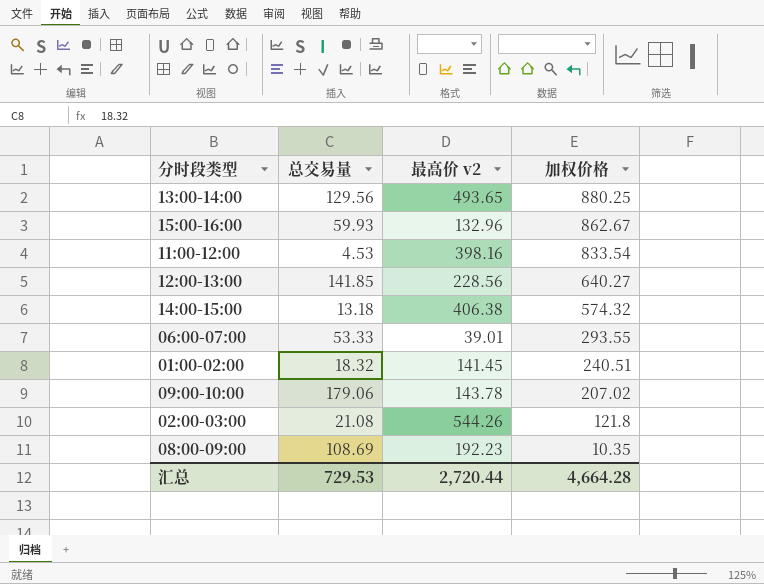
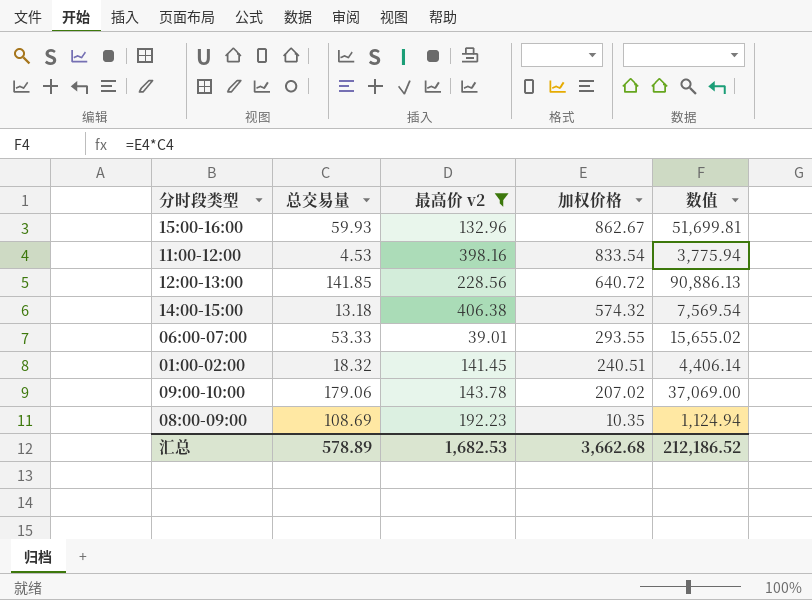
filter: none -> 最高价 v2 <= 406.38
column 数值 | formula: none -> [总交易量] * [加权价格]
12:00-13:00 | 加权价格: 640.27 -> 640.72
汇总 | 总交易量: 729.53 -> 578.89
汇总 | 最高价 v2: 2,720.44 -> 1,682.53
汇总 | 加权价格: 4,664.28 -> 3,662.68

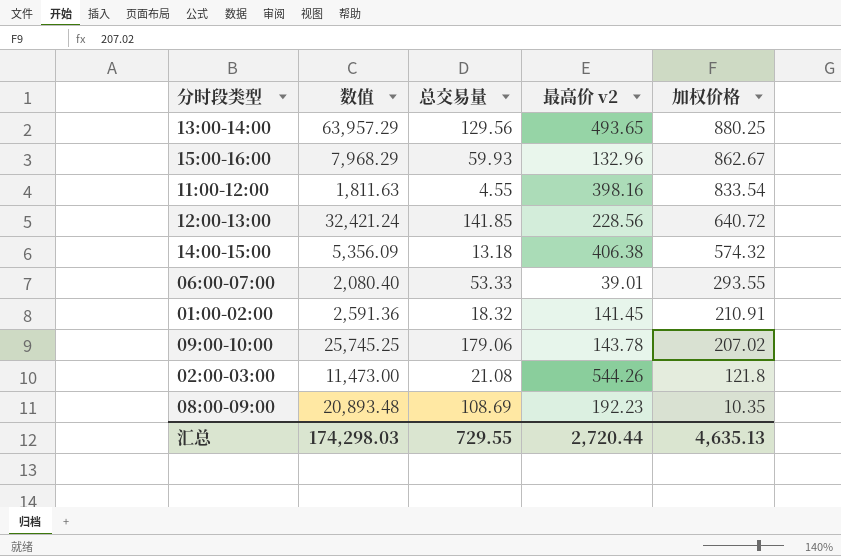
filter: 最高价 v2 <= 406.38 -> none
column 数值 | formula: [总交易量] * [加权价格] -> [总交易量] * [最高价 v2]
column 数值 | position: 5 -> 2
11:00-12:00 | 总交易量: 4.53 -> 4.55
01:00-02:00 | 加权价格: 240.51 -> 210.91
汇总 | 数值: 212,186.52 -> 174,298.03
汇总 | 总交易量: 578.89 -> 729.55
汇总 | 最高价 v2: 1,682.53 -> 2,720.44
汇总 | 加权价格: 3,662.68 -> 4,635.13

